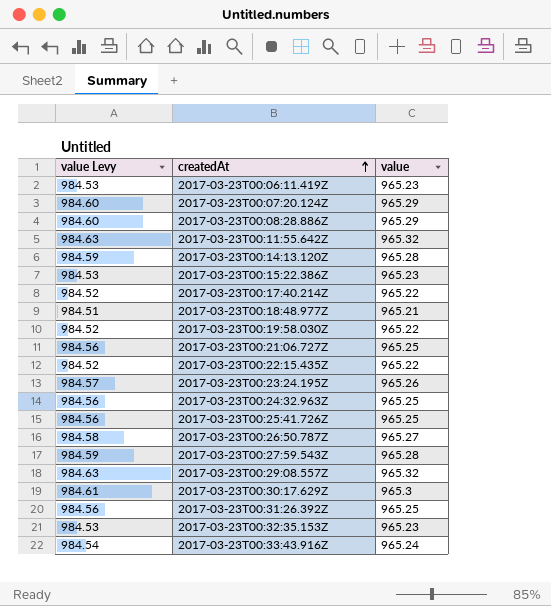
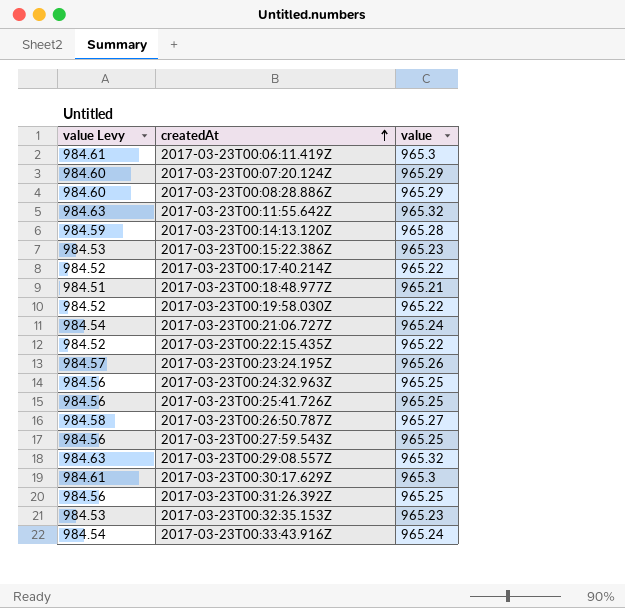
2017-03-23T00:06:11.419Z | value Levy: 984.53 -> 984.61
2017-03-23T00:06:11.419Z | value: 965.23 -> 965.3
2017-03-23T00:21:06.727Z | value Levy: 984.56 -> 984.54
2017-03-23T00:21:06.727Z | value: 965.25 -> 965.24
2017-03-23T00:27:59.543Z | value Levy: 984.59 -> 984.56
2017-03-23T00:27:59.543Z | value: 965.28 -> 965.25

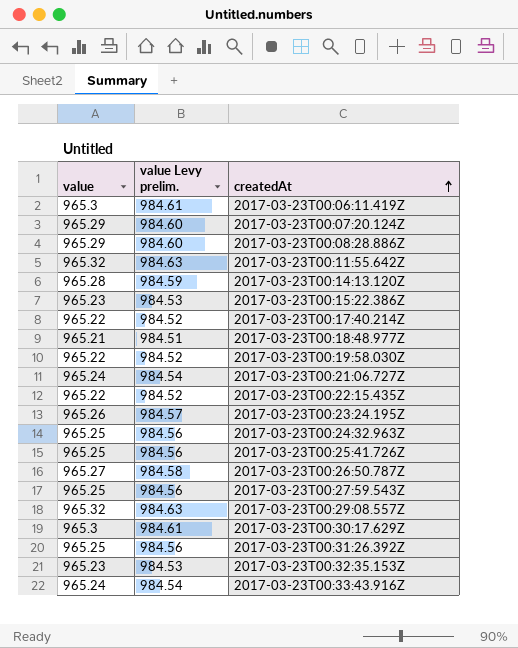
column value | position: 3 -> 1
column name: value Levy -> value Levy prelim.

